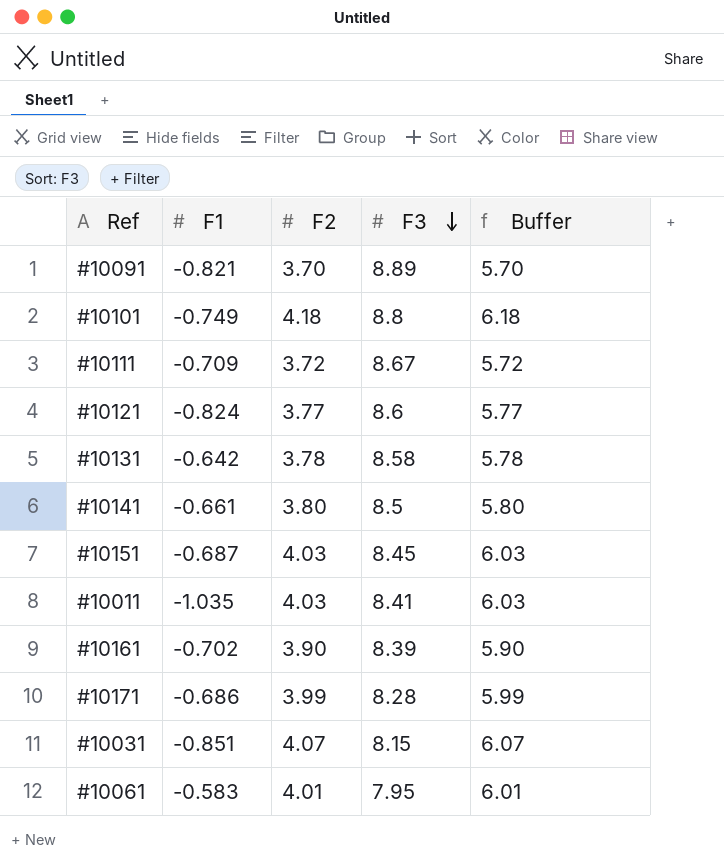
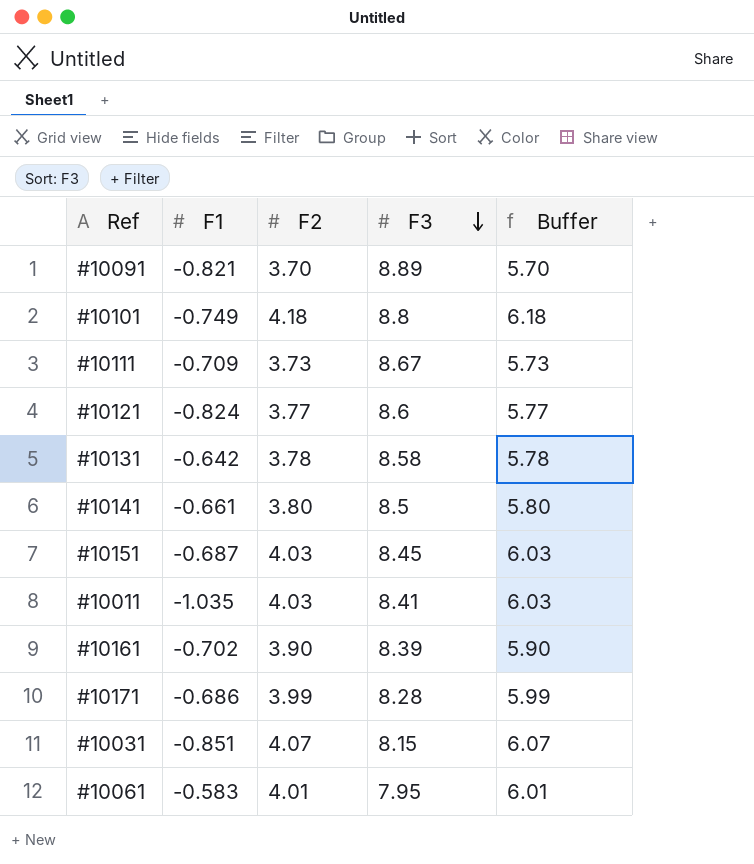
#10111 | F2: 3.72 -> 3.73
#10111 | Buffer: 5.72 -> 5.73

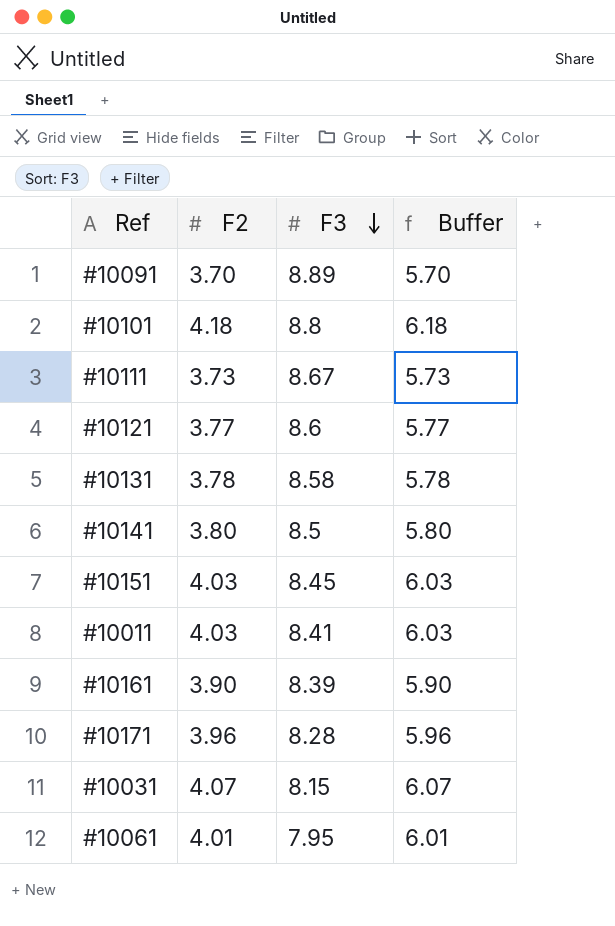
column F1 | position: 2 -> none
#10171 | F2: 3.99 -> 3.96
#10171 | Buffer: 5.99 -> 5.96

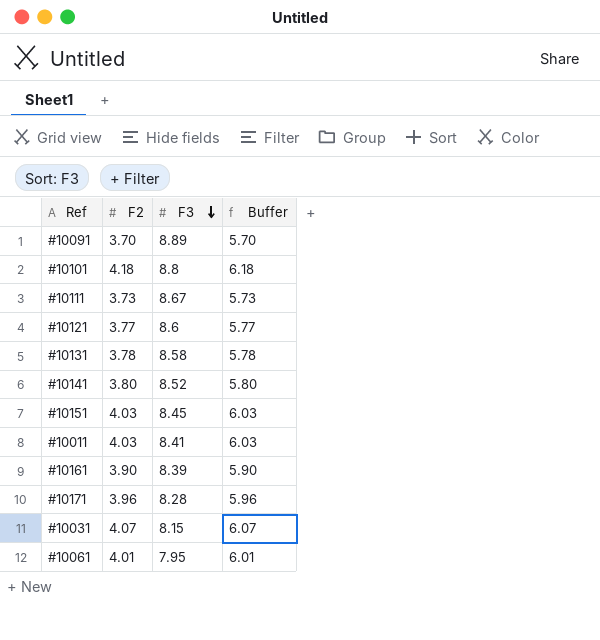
#10141 | F3: 8.5 -> 8.52

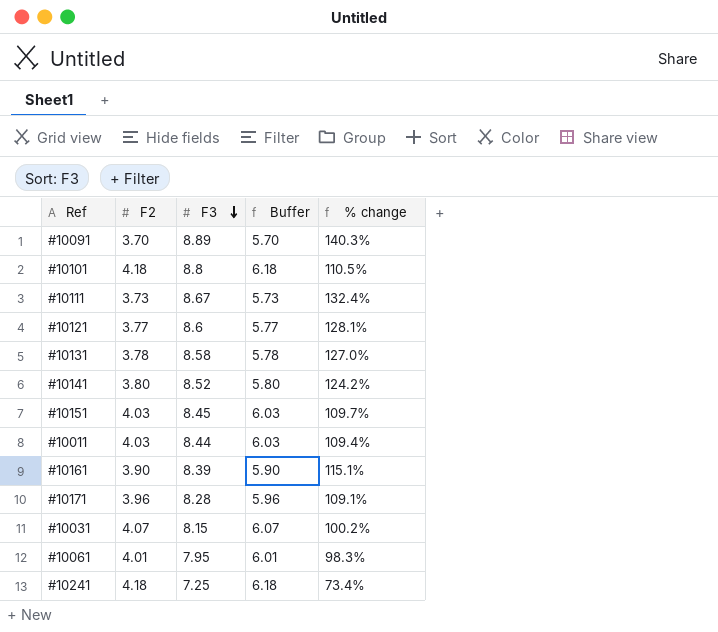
column % change | formula: none -> ([F3] - [F2]) / [F2]
#10011 | F3: 8.41 -> 8.44
row #10241: none -> 4.18 | 7.25 | 6.18 | 73.4%

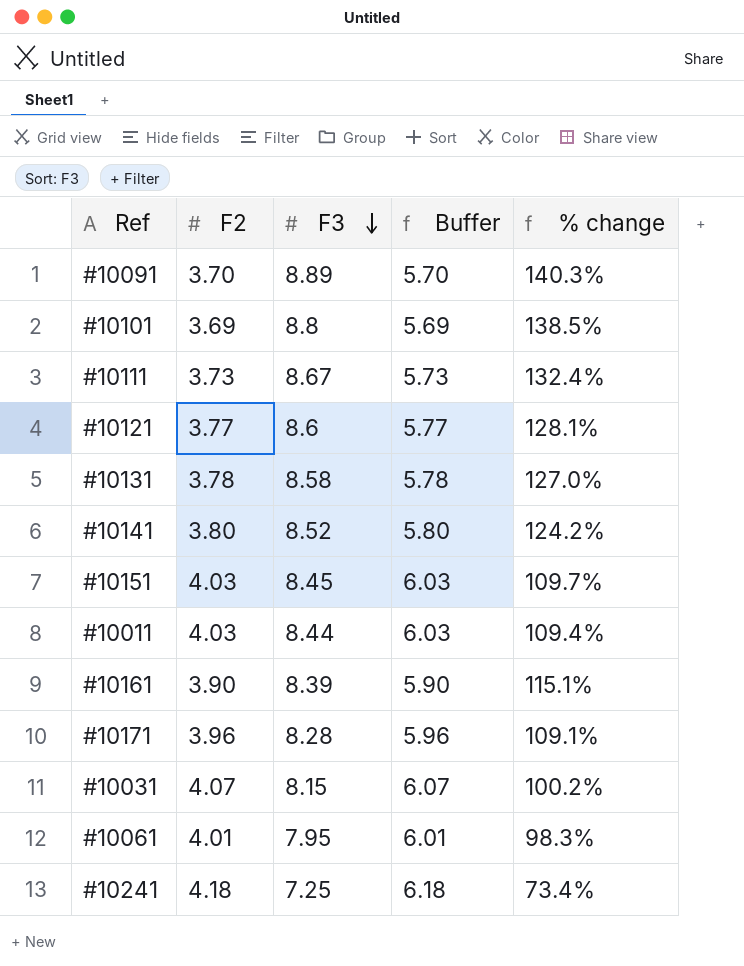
#10101 | F2: 4.18 -> 3.69
#10101 | Buffer: 6.18 -> 5.69
#10101 | % change: 110.5% -> 138.5%

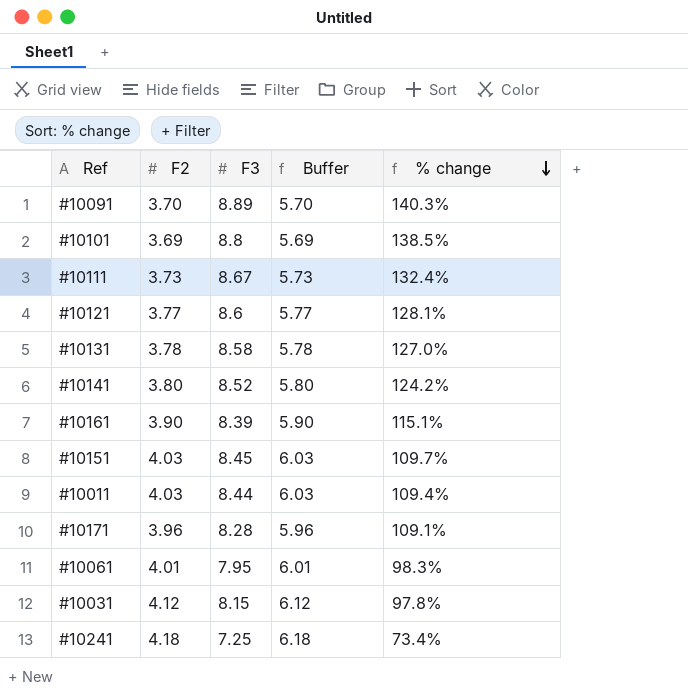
row order: F3 descending -> % change descending
#10031 | F2: 4.07 -> 4.12
#10031 | Buffer: 6.07 -> 6.12
#10031 | % change: 100.2% -> 97.8%

